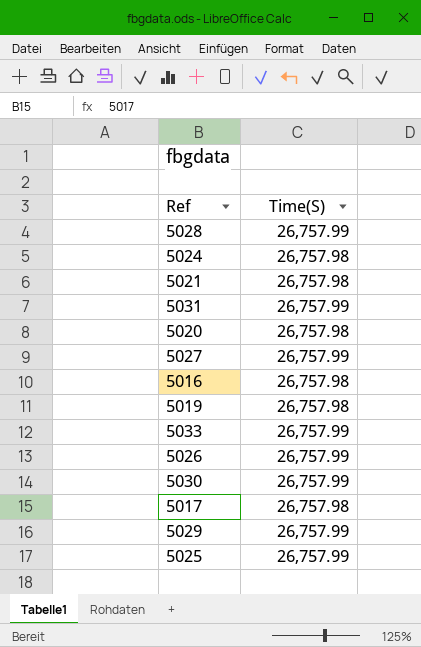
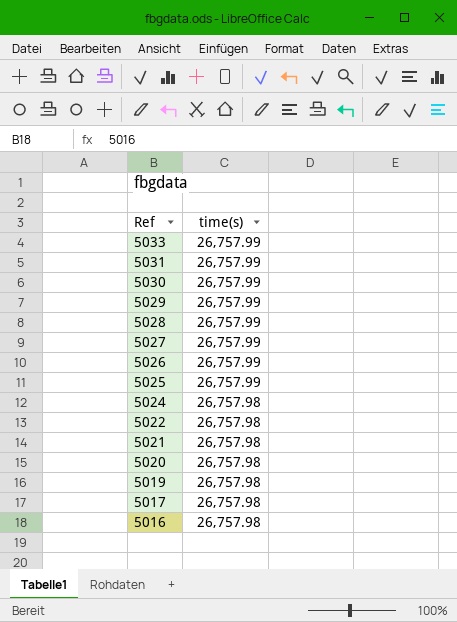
row order: none -> Ref descending
column name: Time(S) -> time(s)
row 5022: none -> 26,757.98

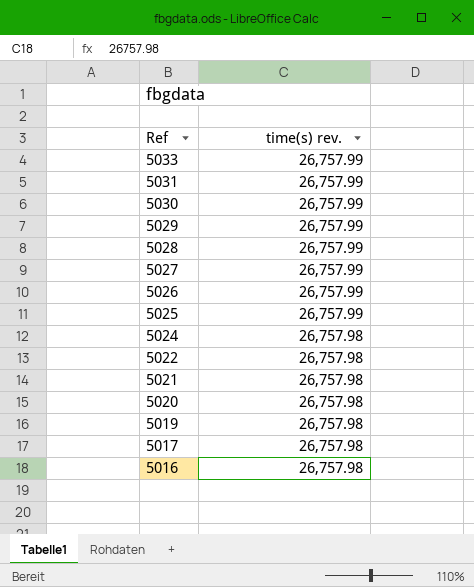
column name: time(s) -> time(s) rev.

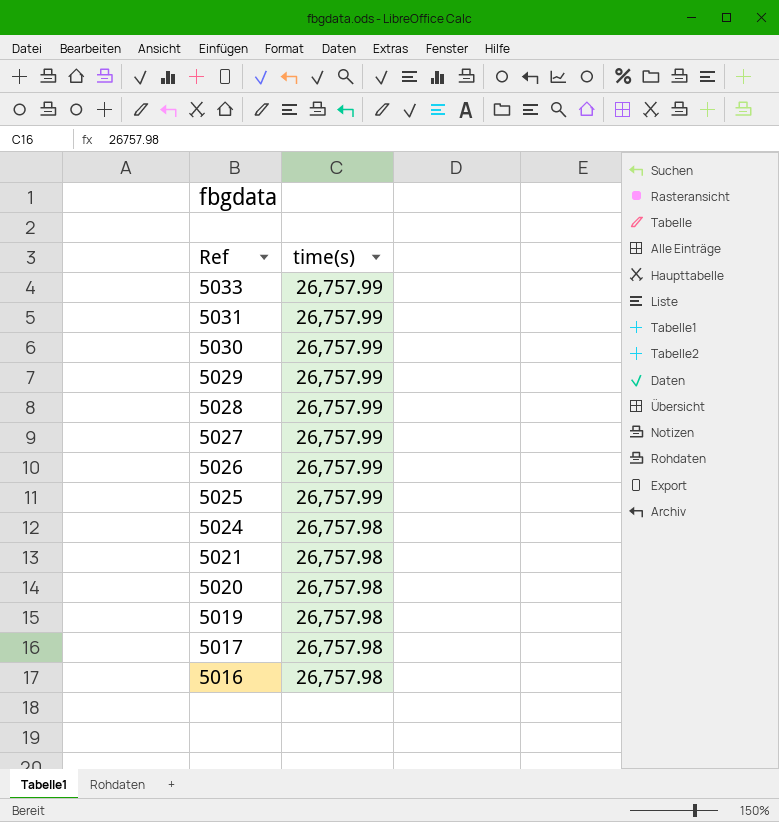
column name: time(s) rev. -> time(s)
row 5022: 26,757.98 -> none

